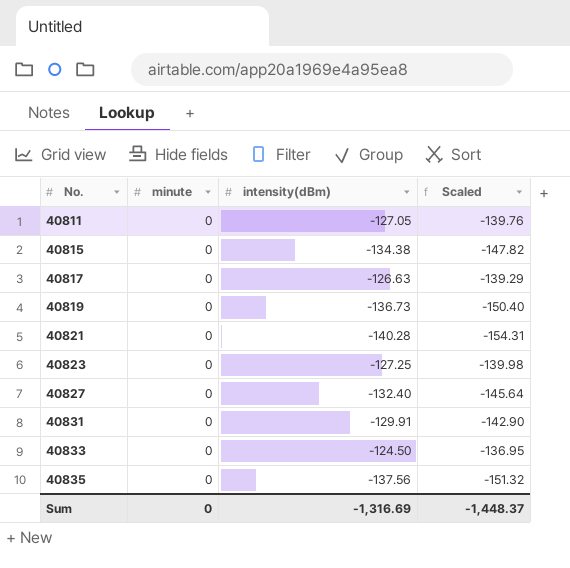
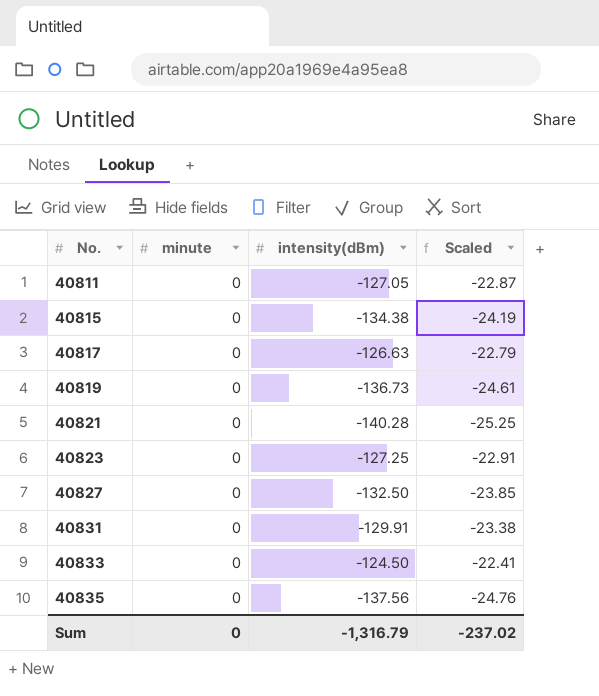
column Scaled | formula: [intensity(dBm)] * 1.1 -> [intensity(dBm)] * 0.18
40827 | intensity(dBm): -132.40 -> -132.50
Sum | intensity(dBm): -1,316.69 -> -1,316.79
Sum | Scaled: -1,448.37 -> -237.02

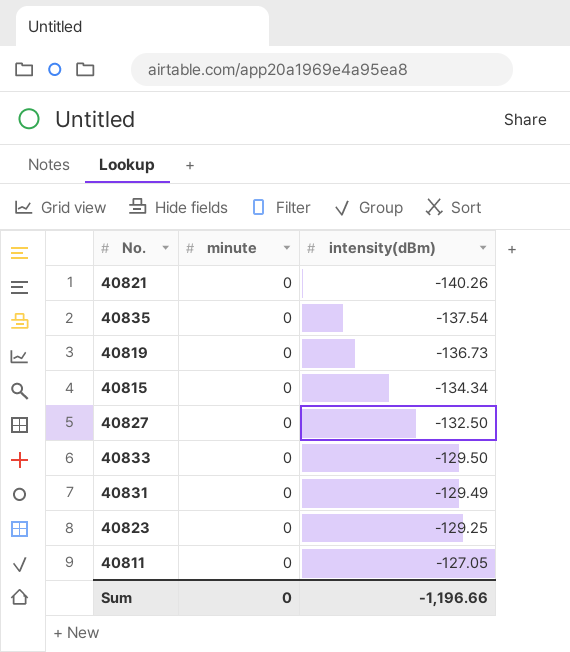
row order: No. ascending -> intensity(dBm) ascending
column Scaled | formula: [intensity(dBm)] * 0.18 -> none
row 40817: 0 | -126.63 | -22.79 -> none
40821 | intensity(dBm): -140.28 -> -140.26
40835 | intensity(dBm): -137.56 -> -137.54
40815 | intensity(dBm): -134.38 -> -134.34
40833 | intensity(dBm): -124.50 -> -129.50
40831 | intensity(dBm): -129.91 -> -129.49
40823 | intensity(dBm): -127.25 -> -129.25
Sum | intensity(dBm): -1,316.79 -> -1,196.66

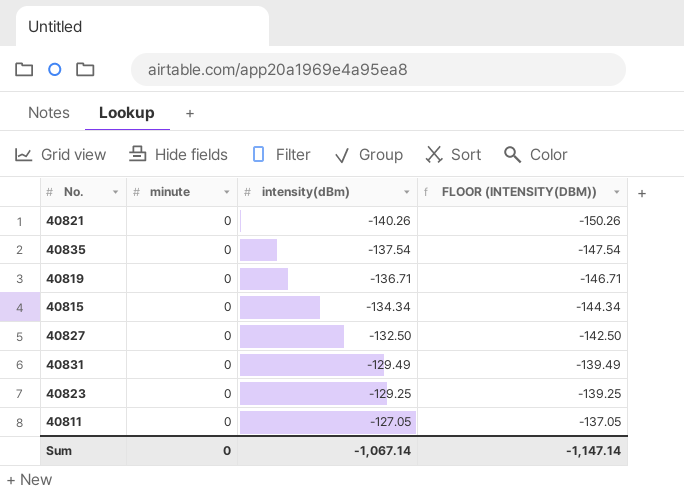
column FLOOR (INTENSITY(DBM)) | formula: none -> [intensity(dBm)] - 10
row 40833: 0 | -129.50 -> none
40819 | intensity(dBm): -136.73 -> -136.71
Sum | intensity(dBm): -1,196.66 -> -1,067.14

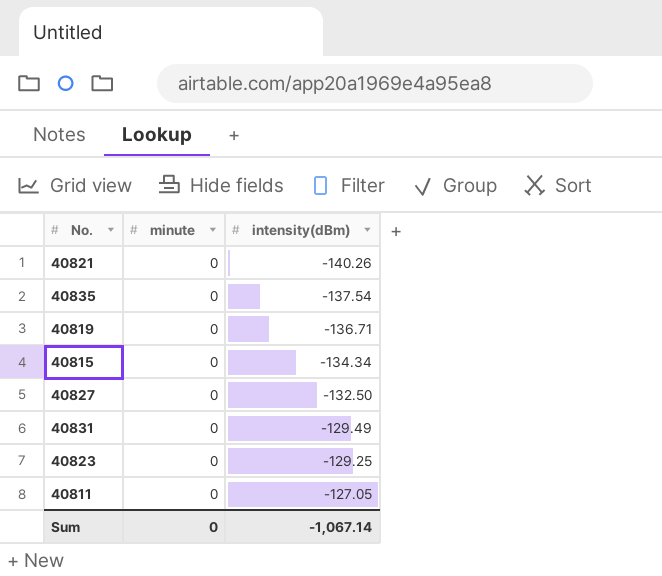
column FLOOR (INTENSITY(DBM)) | formula: [intensity(dBm)] - 10 -> none

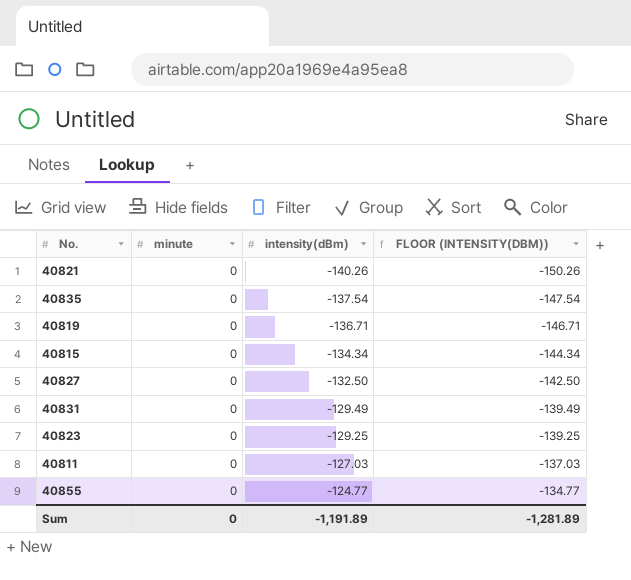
column FLOOR (INTENSITY(DBM)) | formula: none -> [intensity(dBm)] - 10
40811 | intensity(dBm): -127.05 -> -127.03
row 40855: none -> 0 | -124.77 | -134.77
Sum | intensity(dBm): -1,067.14 -> -1,191.89

